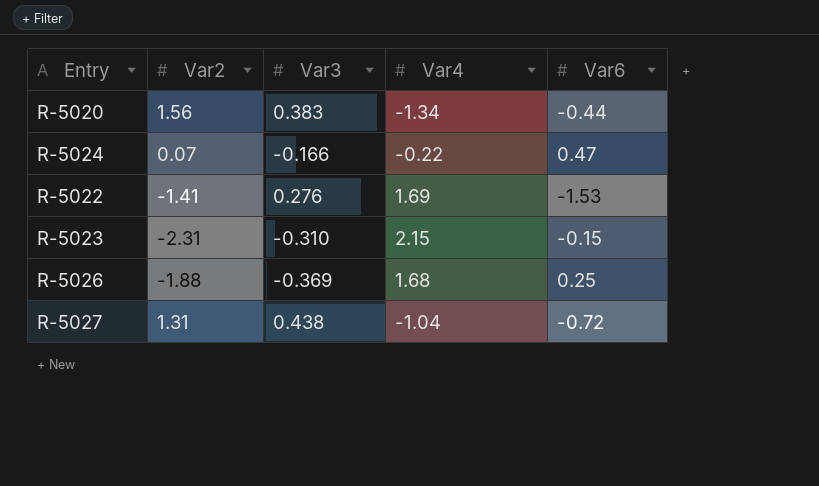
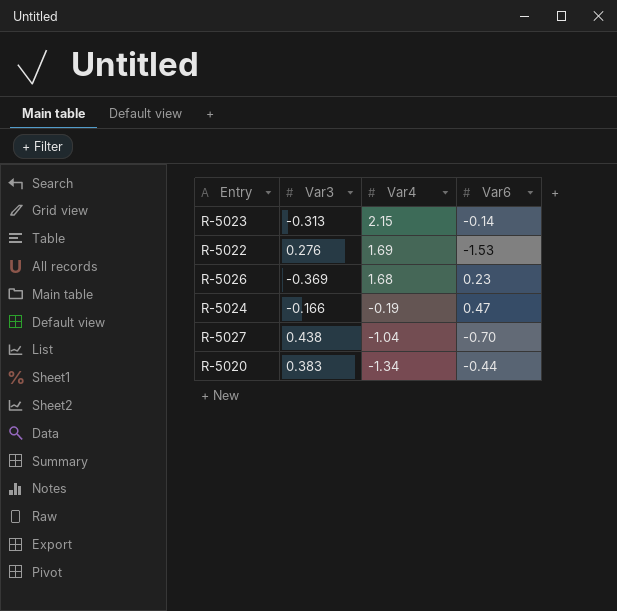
row order: none -> Var4 descending
column Var2 | position: 2 -> none
R-5023 | Var3: -0.310 -> -0.313
R-5023 | Var6: -0.15 -> -0.14
R-5026 | Var6: 0.25 -> 0.23
R-5024 | Var4: -0.22 -> -0.19
R-5027 | Var6: -0.72 -> -0.70

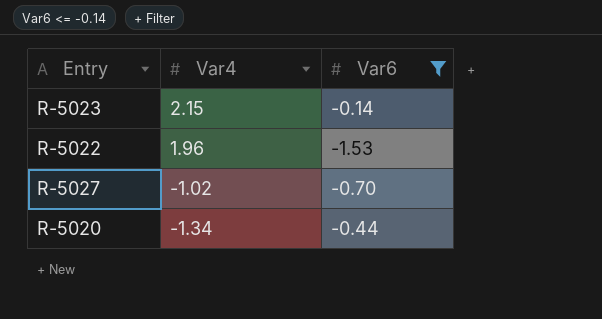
filter: none -> Var6 <= -0.14
column Var3 | position: 2 -> none
R-5022 | Var4: 1.69 -> 1.96
R-5027 | Var4: -1.04 -> -1.02

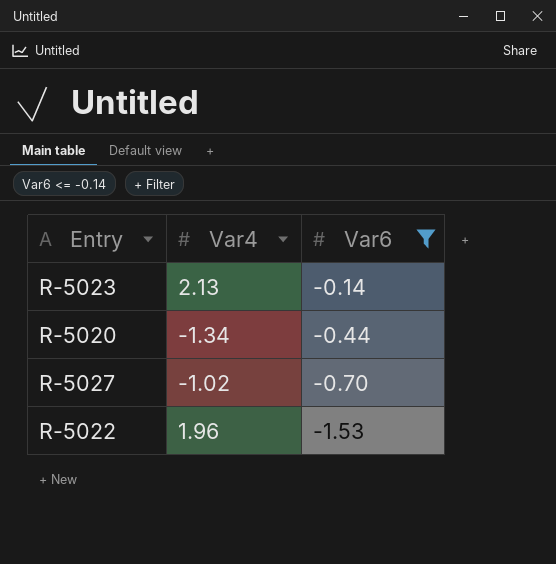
row order: Var4 descending -> Var6 descending
R-5023 | Var4: 2.15 -> 2.13

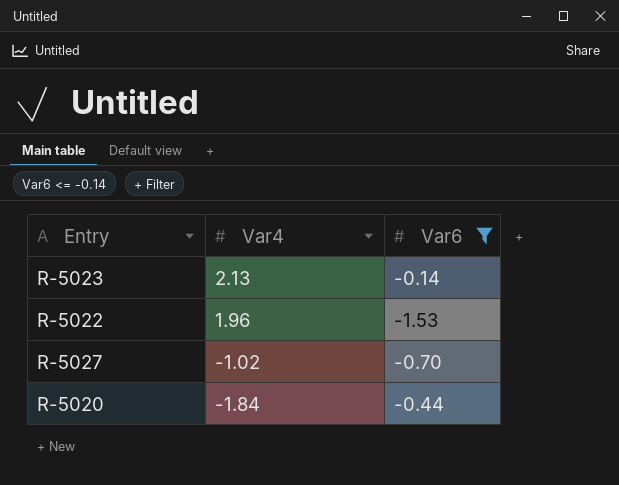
row order: Var6 descending -> Var4 descending
R-5020 | Var4: -1.34 -> -1.84

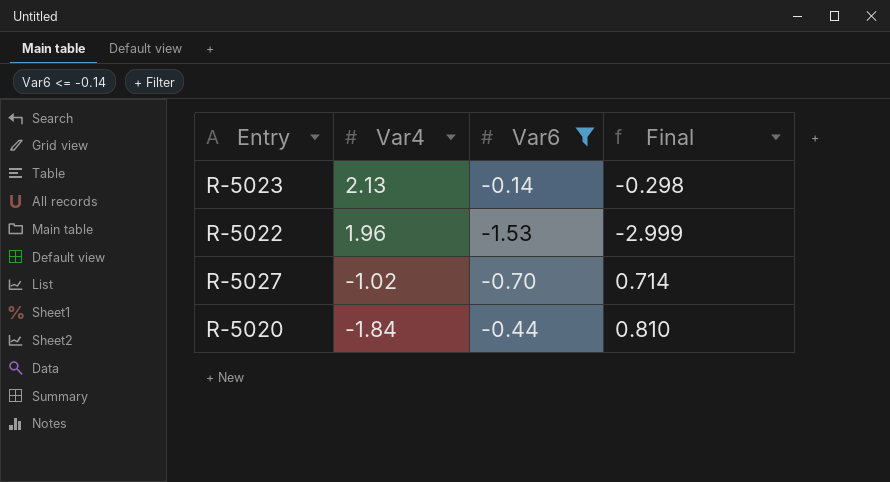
column Final | formula: none -> [Var4] * [Var6]

